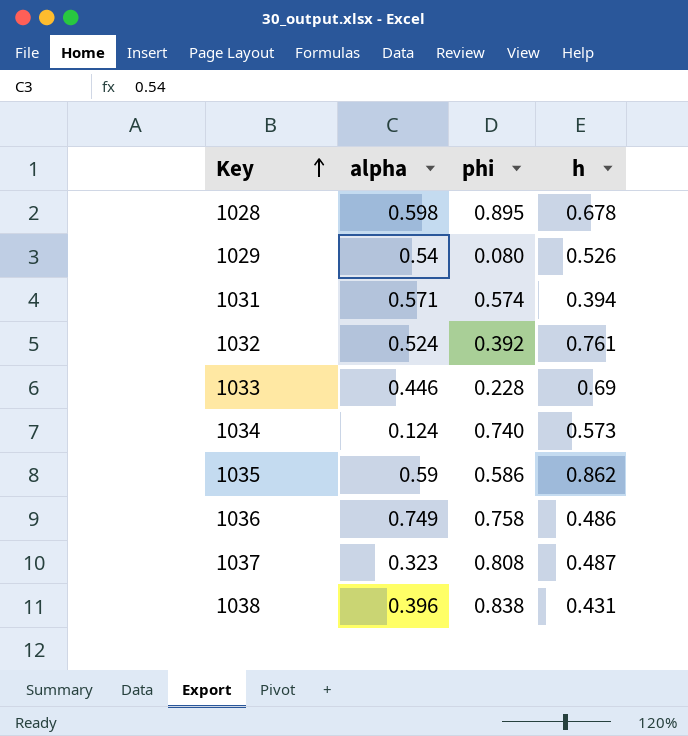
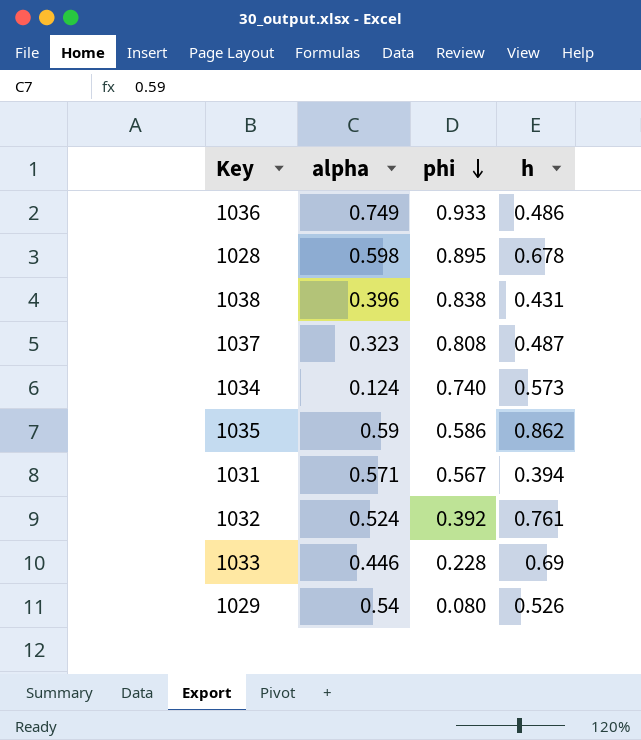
row order: Key ascending -> phi descending
1036 | phi: 0.758 -> 0.933
1031 | phi: 0.574 -> 0.567

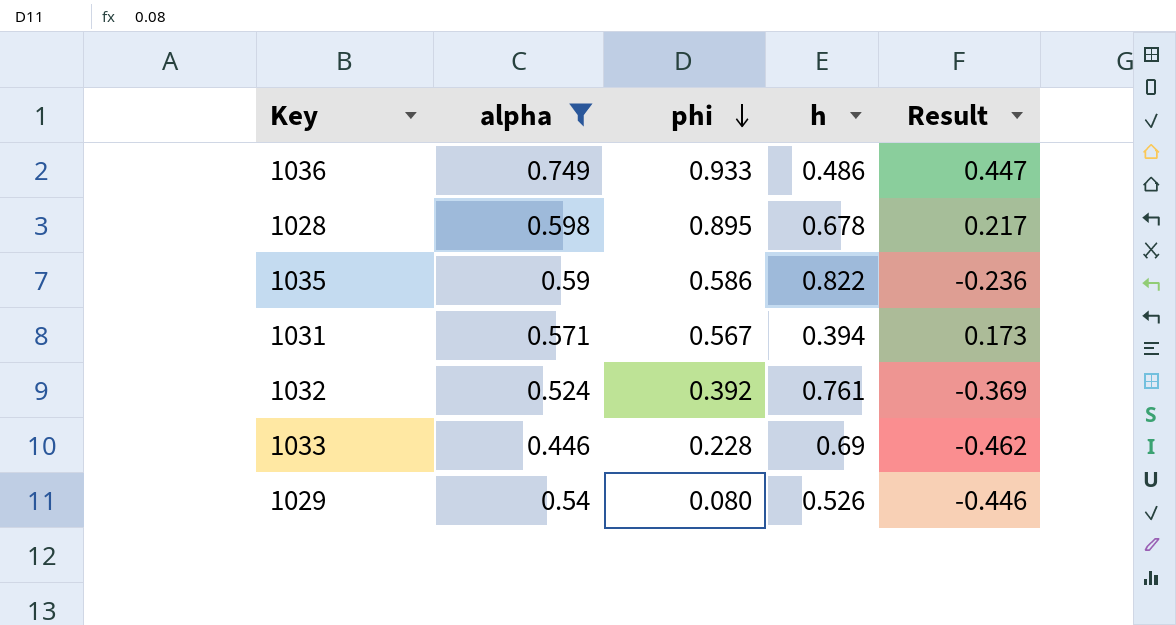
filter: none -> alpha >= 0.446
column Result | formula: none -> [phi] - [h]
1035 | h: 0.862 -> 0.822

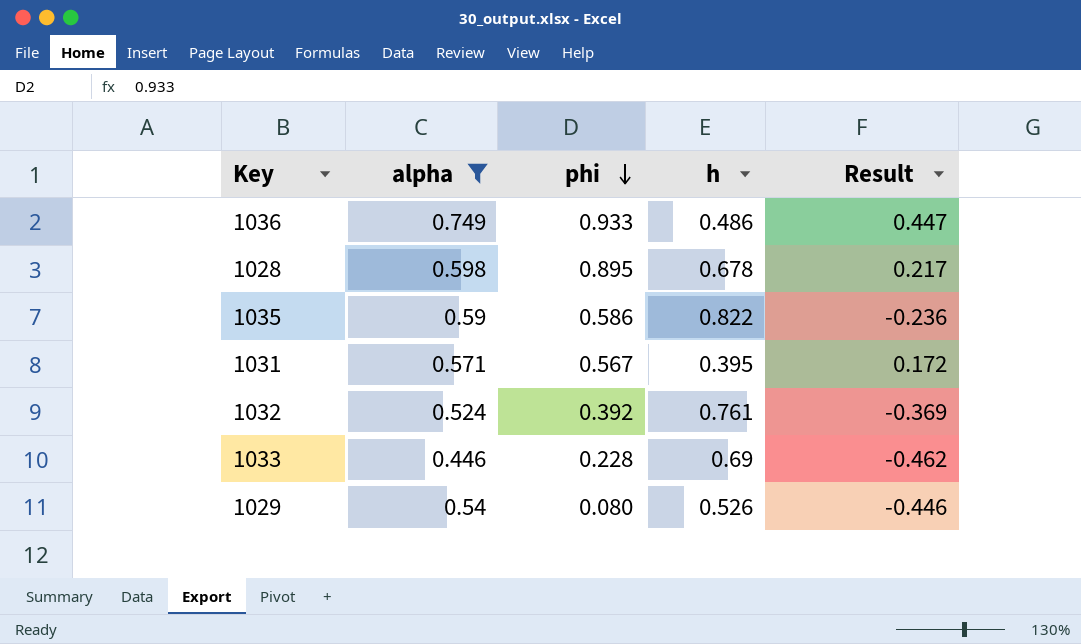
1031 | h: 0.394 -> 0.395
1031 | Result: 0.173 -> 0.172

